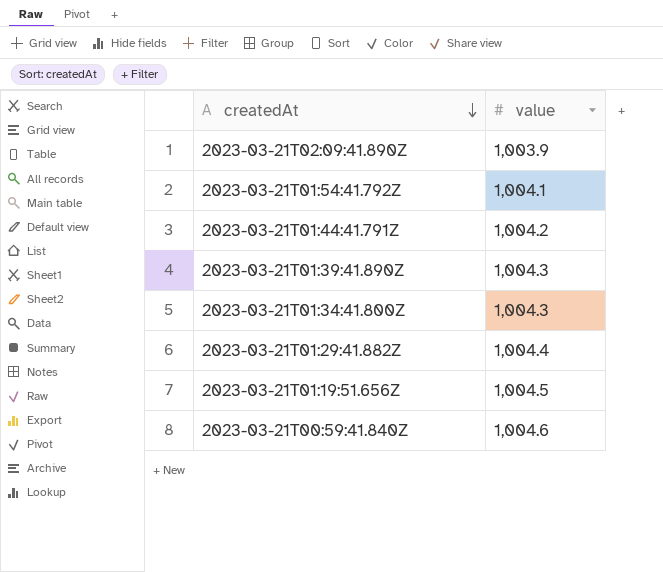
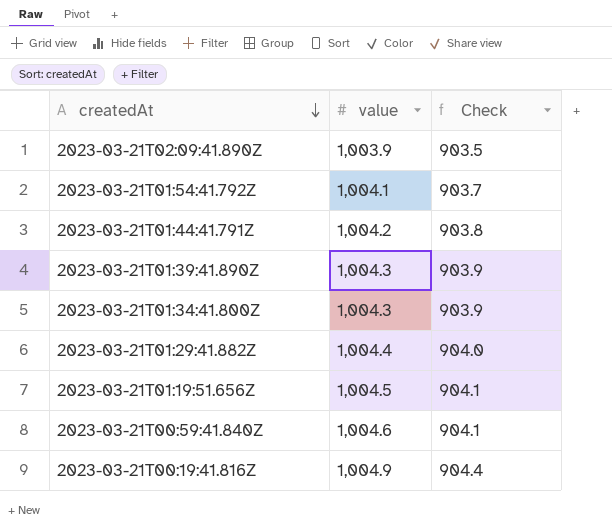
column Check | formula: none -> [value] * 0.9
row 2023-03-21T00:19:41.816Z: none -> 1,004.9 | 904.4

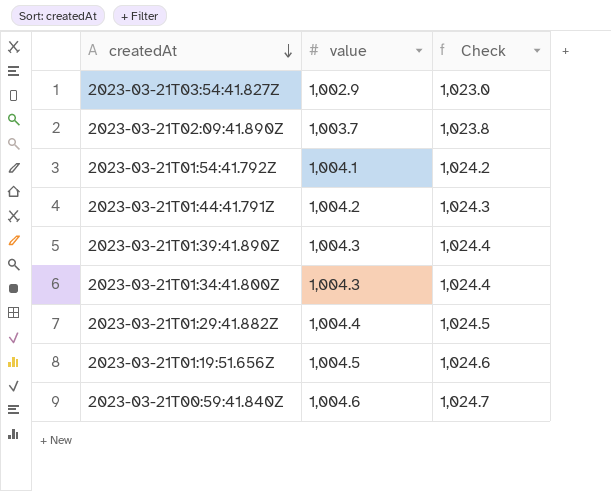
column Check | formula: [value] * 0.9 -> [value] * 1.02
row 2023-03-21T00:19:41.816Z: 1,004.9 | 904.4 -> none
row 2023-03-21T03:54:41.827Z: none -> 1,002.9 | 1,023.0
2023-03-21T02:09:41.890Z | value: 1,003.9 -> 1,003.7

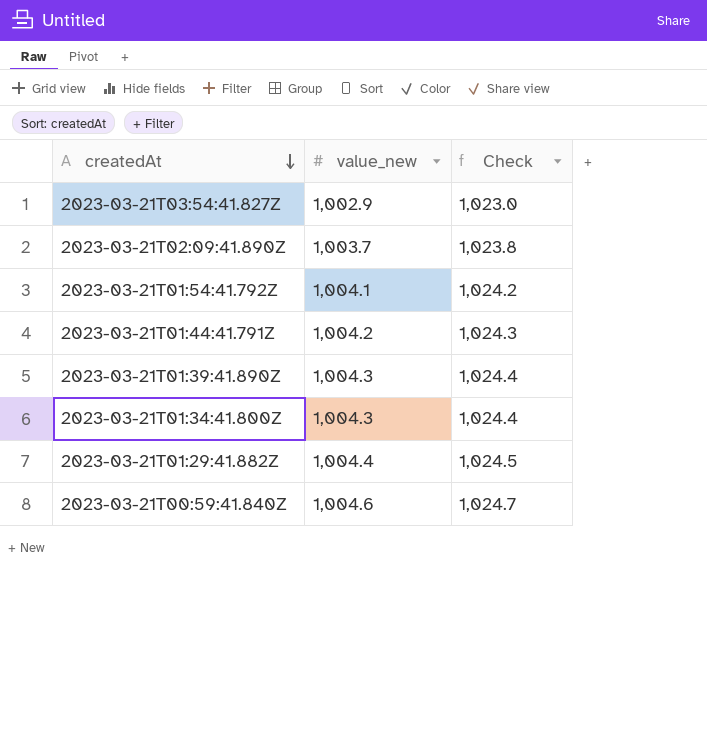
column name: value -> value_new
row 2023-03-21T01:19:51.656Z: 1,004.5 | 1,024.6 -> none

